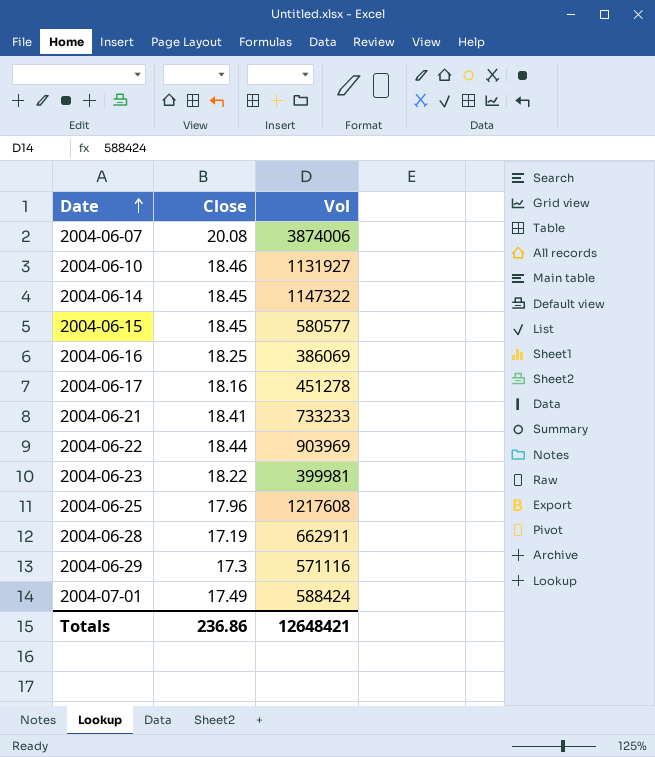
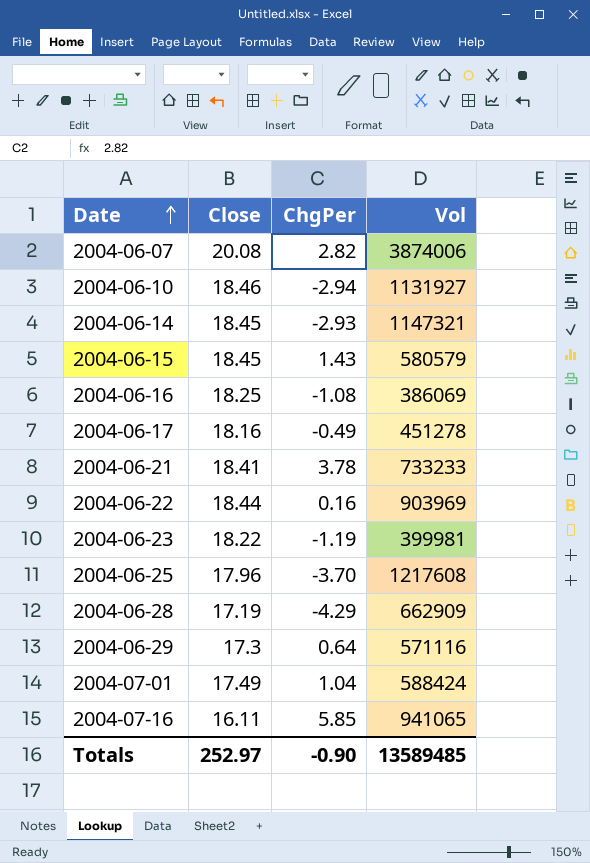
column ChgPer | position: none -> 3
2004-06-14 | Vol: 1147322 -> 1147321
2004-06-15 | Vol: 580577 -> 580579
2004-06-28 | Vol: 662911 -> 662909
row 2004-07-16: none -> 16.11 | 5.85 | 941065
Totals | Close: 236.86 -> 252.97
Totals | Vol: 12648421 -> 13589485

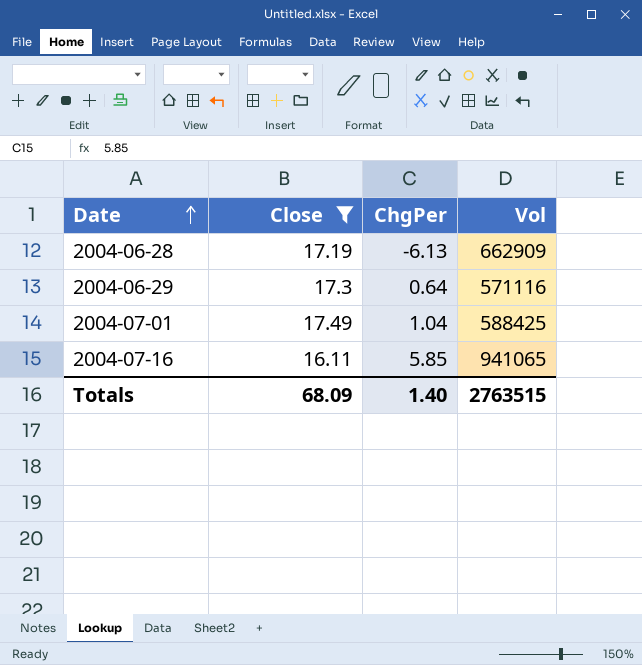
filter: none -> Close <= 17.49
2004-06-28 | ChgPer: -4.29 -> -6.13
2004-07-01 | Vol: 588424 -> 588425
Totals | Close: 252.97 -> 68.09
Totals | ChgPer: -0.90 -> 1.40
Totals | Vol: 13589485 -> 2763515

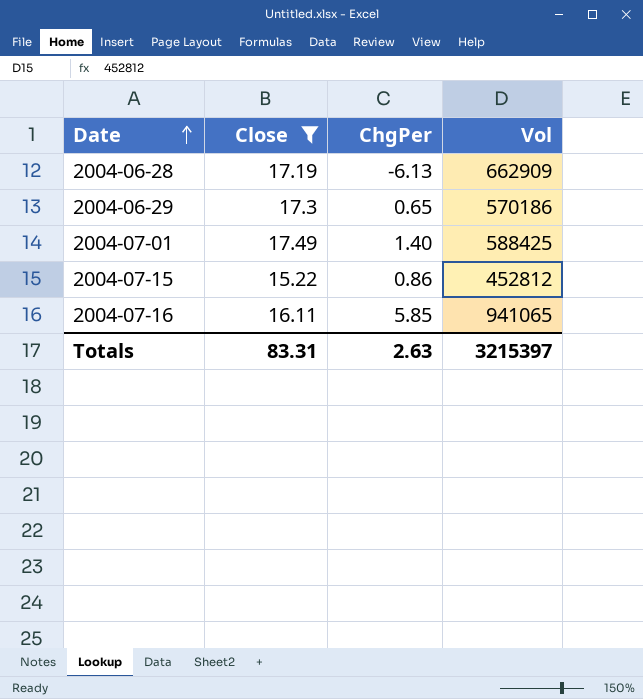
2004-06-29 | ChgPer: 0.64 -> 0.65
2004-06-29 | Vol: 571116 -> 570186
2004-07-01 | ChgPer: 1.04 -> 1.40
row 2004-07-15: none -> 15.22 | 0.86 | 452812
Totals | Close: 68.09 -> 83.31
Totals | ChgPer: 1.40 -> 2.63
Totals | Vol: 2763515 -> 3215397

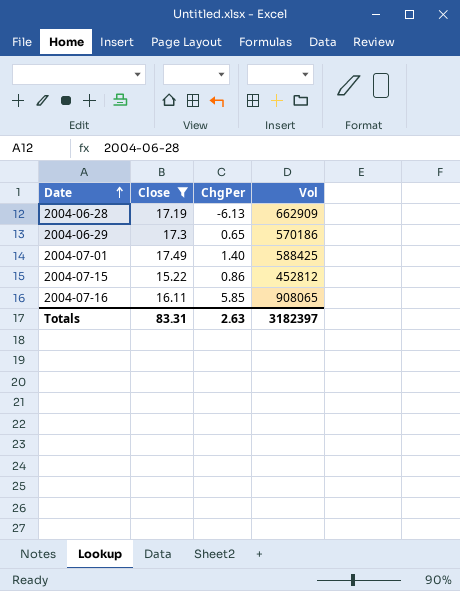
2004-07-16 | Vol: 941065 -> 908065
Totals | Vol: 3215397 -> 3182397

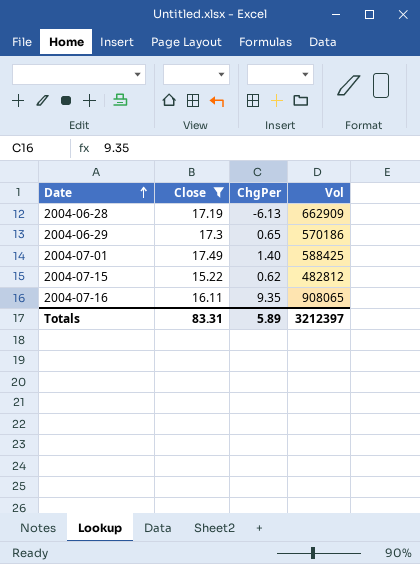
2004-07-15 | ChgPer: 0.86 -> 0.62
2004-07-15 | Vol: 452812 -> 482812
2004-07-16 | ChgPer: 5.85 -> 9.35
Totals | ChgPer: 2.63 -> 5.89
Totals | Vol: 3182397 -> 3212397

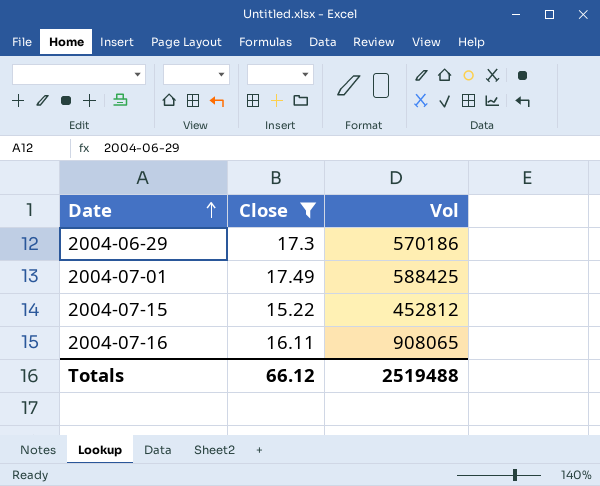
column ChgPer | position: 3 -> none
row 2004-06-28: 17.19 | -6.13 | 662909 -> none
2004-07-15 | Vol: 482812 -> 452812
Totals | Close: 83.31 -> 66.12
Totals | Vol: 3212397 -> 2519488

